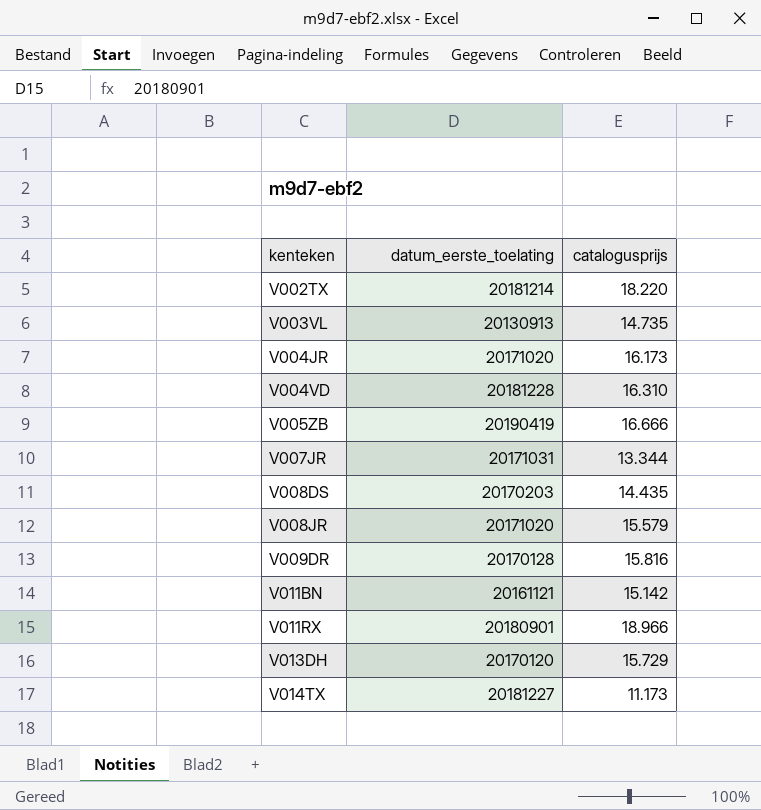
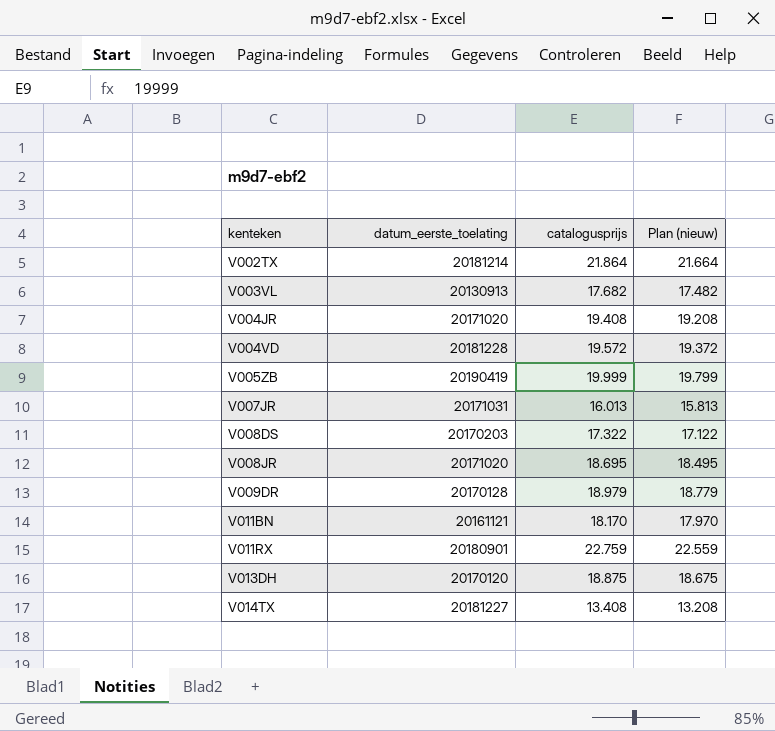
column Plan (nieuw) | formula: none -> [catalogusprijs] - 200
V002TX | catalogusprijs: 18.220 -> 21.864
V003VL | catalogusprijs: 14.735 -> 17.682
V004JR | catalogusprijs: 16.173 -> 19.408
V004VD | catalogusprijs: 16.310 -> 19.572
V005ZB | catalogusprijs: 16.666 -> 19.999
V007JR | catalogusprijs: 13.344 -> 16.013
V008DS | catalogusprijs: 14.435 -> 17.322
V008JR | catalogusprijs: 15.579 -> 18.695
V009DR | catalogusprijs: 15.816 -> 18.979
V011BN | catalogusprijs: 15.142 -> 18.170
V011RX | catalogusprijs: 18.966 -> 22.759
V013DH | catalogusprijs: 15.729 -> 18.875
V014TX | catalogusprijs: 11.173 -> 13.408

